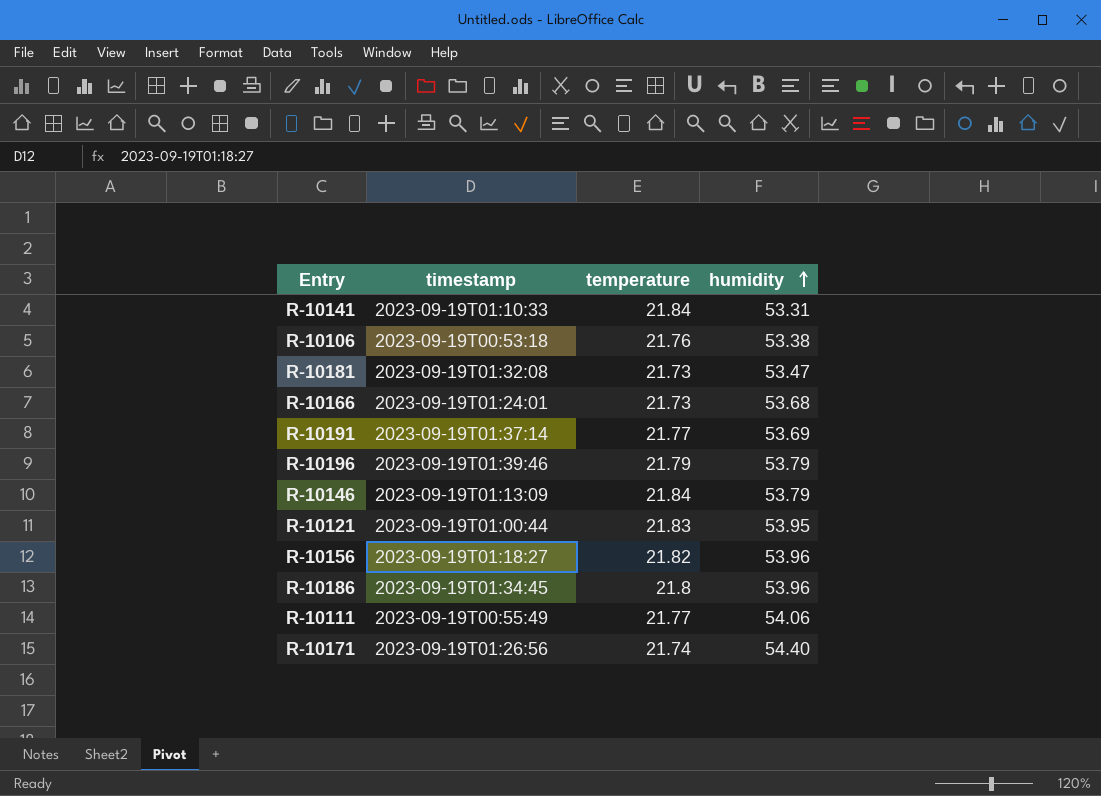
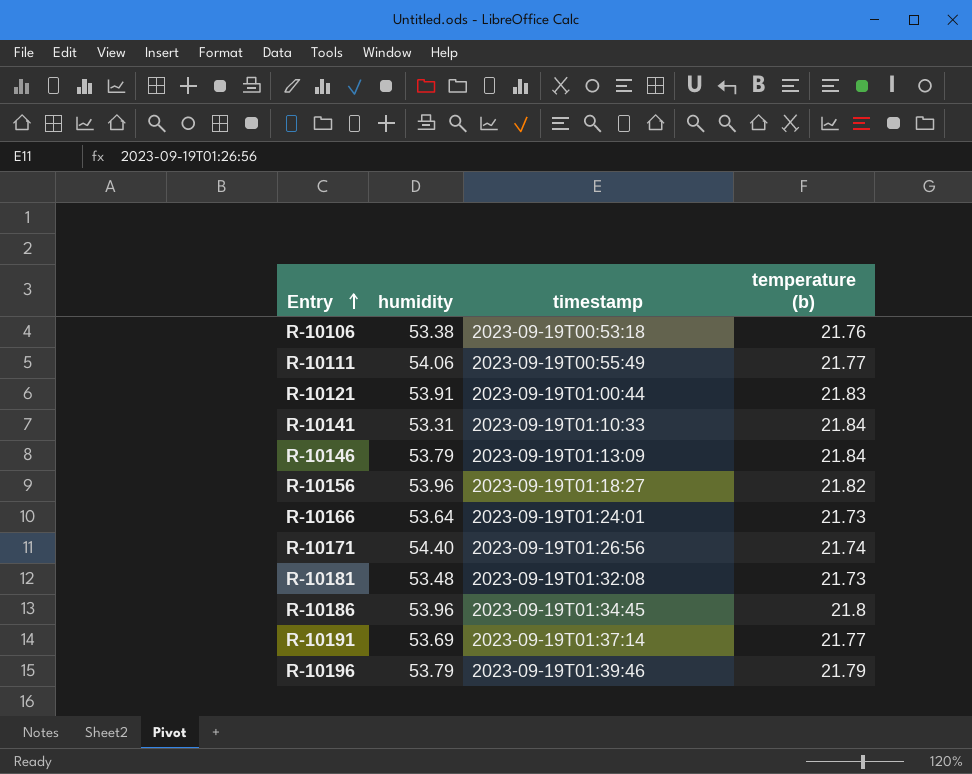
row order: humidity ascending -> Entry ascending
column humidity | position: 4 -> 2
column name: temperature -> temperature (b)
R-10121 | humidity: 53.95 -> 53.91
R-10166 | humidity: 53.68 -> 53.64
R-10181 | humidity: 53.47 -> 53.48

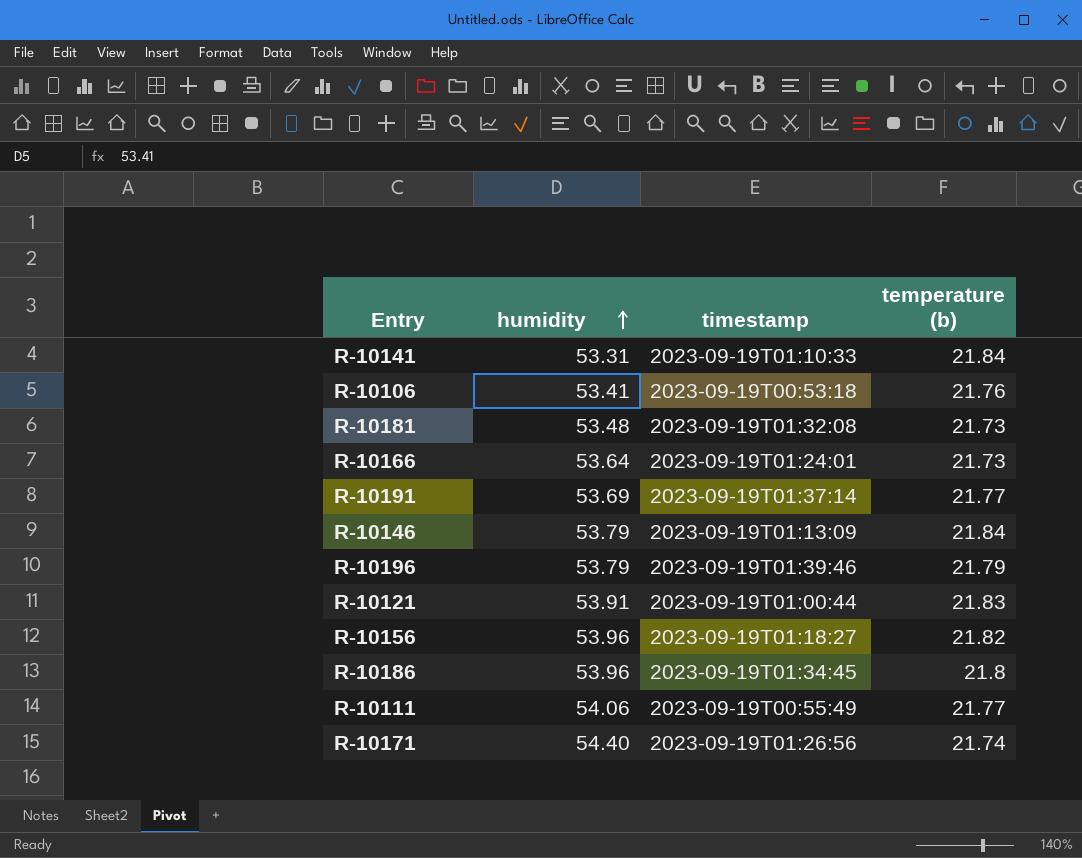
row order: Entry ascending -> humidity ascending
R-10106 | humidity: 53.38 -> 53.41

